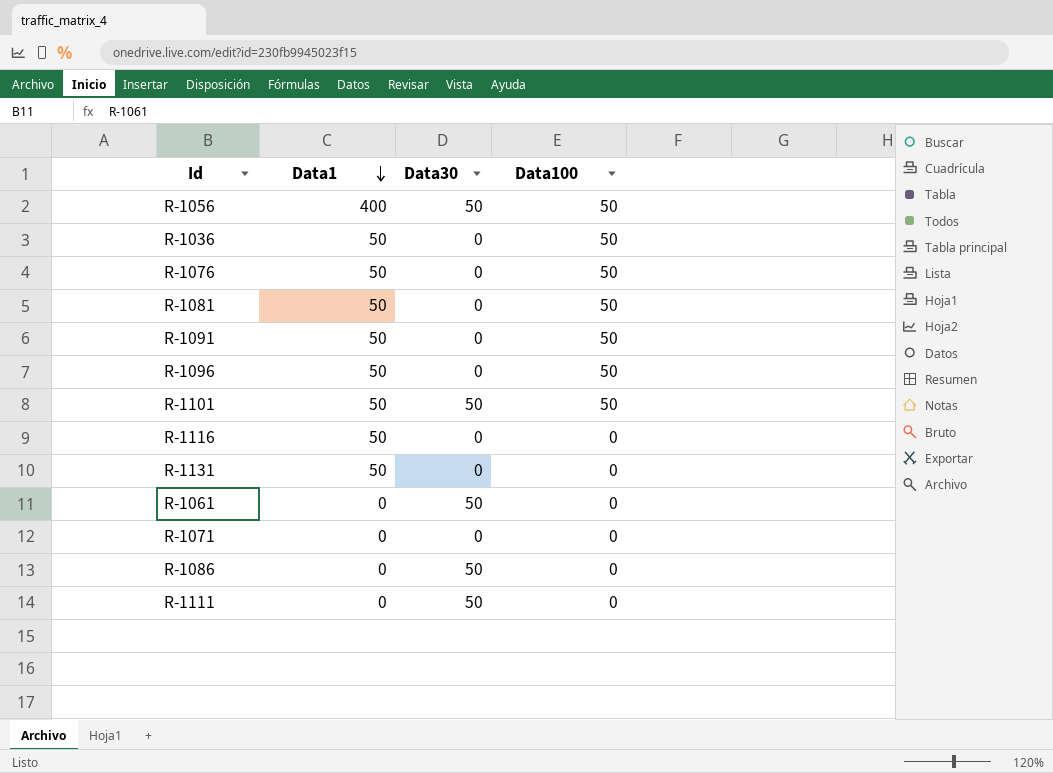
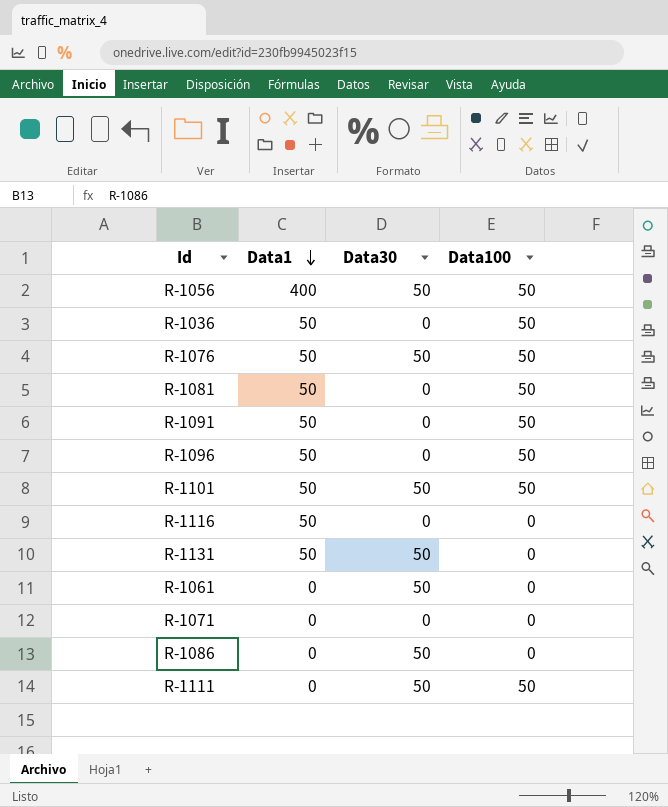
R-1076 | Data30: 0 -> 50
R-1131 | Data30: 0 -> 50
R-1111 | Data100: 0 -> 50

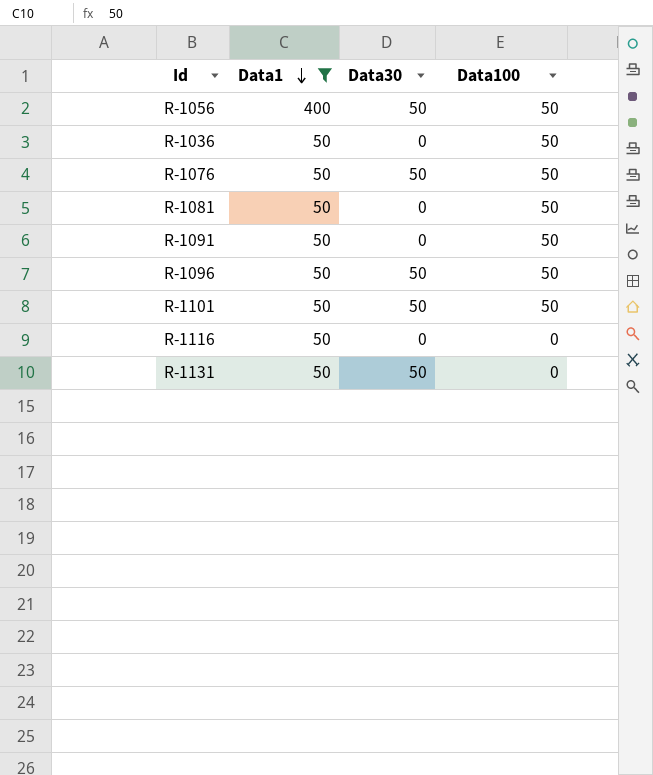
filter: none -> Data1 != 0
R-1096 | Data30: 0 -> 50

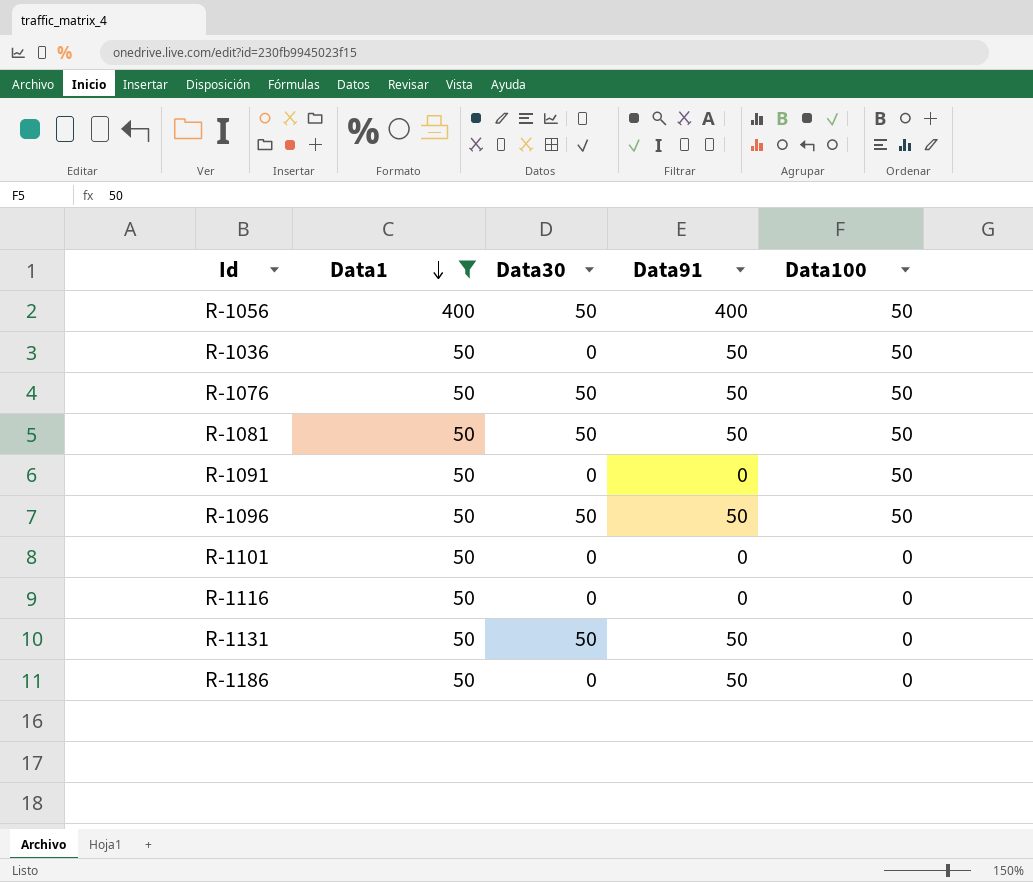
column Data91 | position: none -> 4
R-1081 | Data30: 0 -> 50
R-1101 | Data30: 50 -> 0
R-1101 | Data100: 50 -> 0
row R-1186: none -> 50 | 0 | 50 | 0

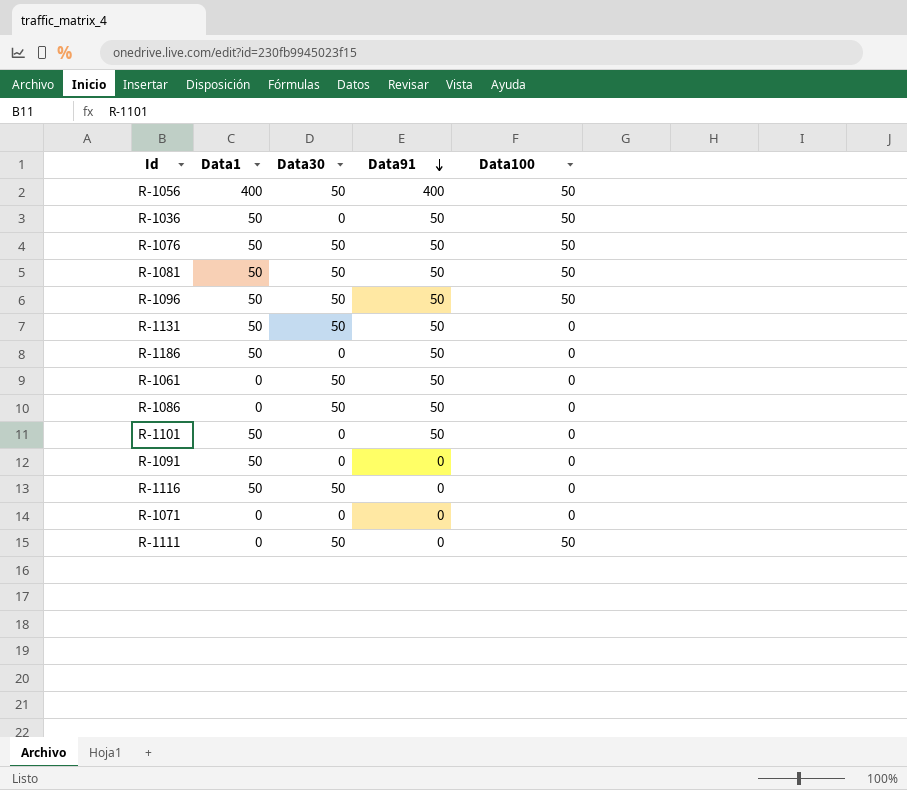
filter: Data1 != 0 -> none
row order: Data1 descending -> Data91 descending
R-1101 | Data91: 0 -> 50
R-1091 | Data100: 50 -> 0
R-1116 | Data30: 0 -> 50

